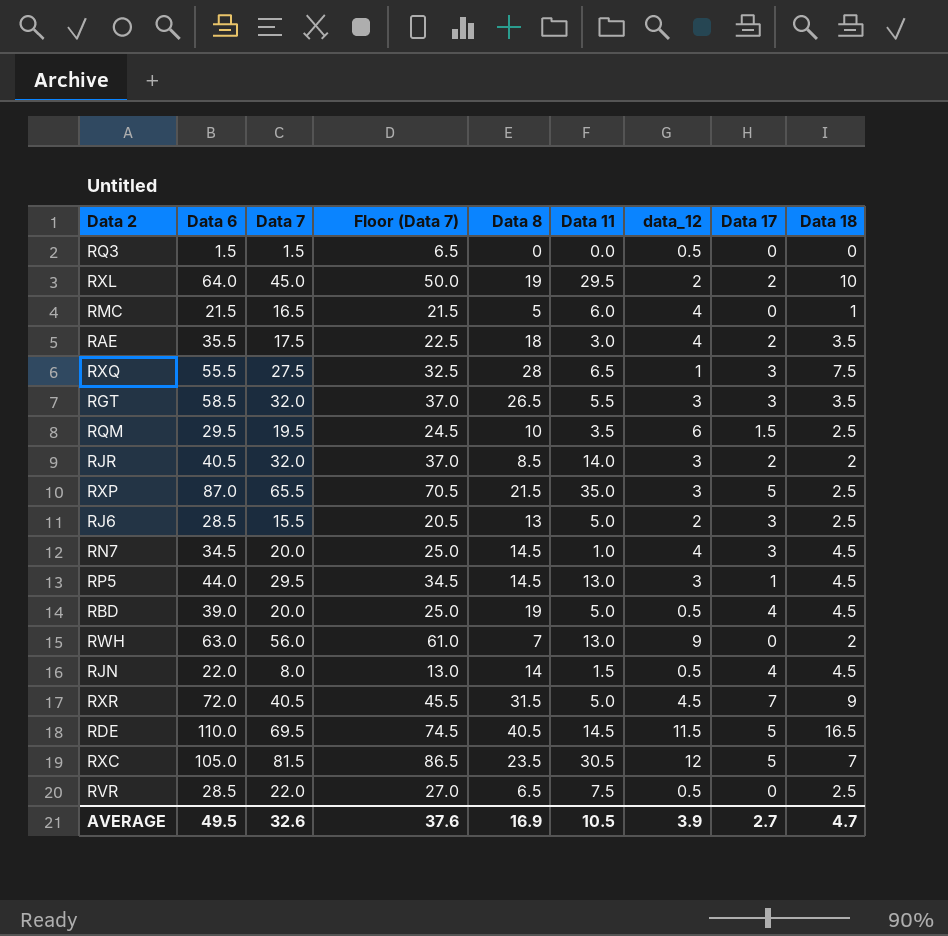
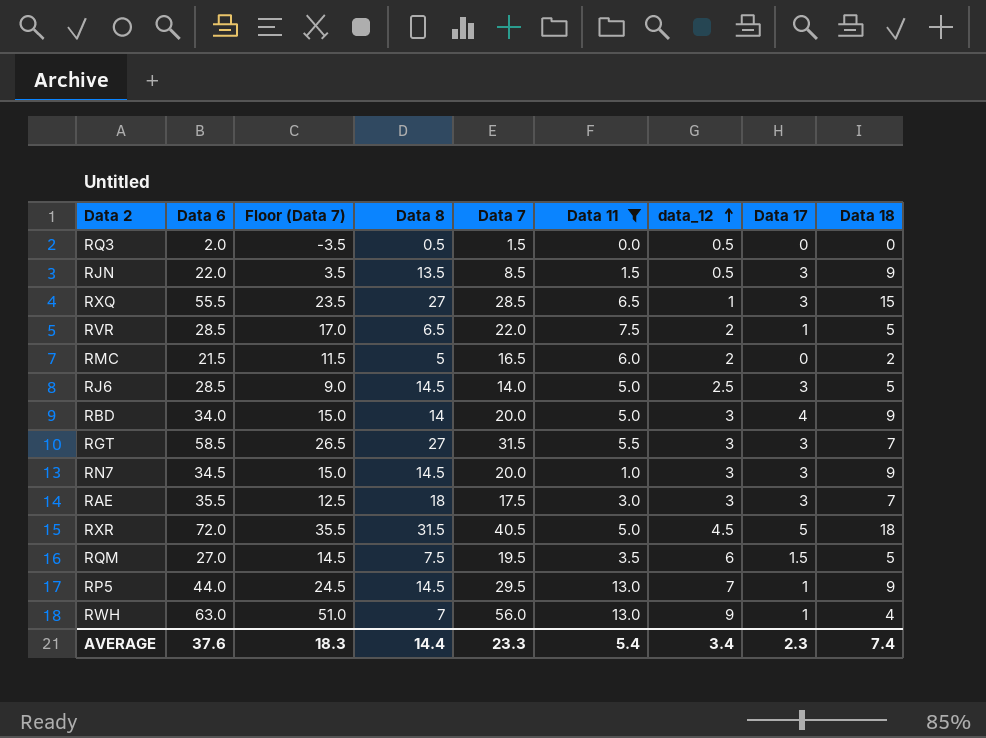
filter: none -> Data 11 <= 13.0
row order: none -> data_12 ascending
column Floor (Data 7) | formula: [Data 7] + 5 -> [Data 7] - 5
column Data 7 | position: 3 -> 5
RQ3 | Data 6: 1.5 -> 2.0
RQ3 | Data 8: 0 -> 0.5
RJN | Data 8: 14 -> 13.5
RJN | Data 7: 8.0 -> 8.5
RJN | Data 17: 4 -> 3
RJN | Data 18: 4.5 -> 9
RXQ | Data 8: 28 -> 27
RXQ | Data 7: 27.5 -> 28.5
RXQ | Data 18: 7.5 -> 15
RVR | data_12: 0.5 -> 2
RVR | Data 17: 0 -> 1
RVR | Data 18: 2.5 -> 5
RMC | data_12: 4 -> 2
RMC | Data 18: 1 -> 2
RJ6 | Data 8: 13 -> 14.5
RJ6 | Data 7: 15.5 -> 14.0
RJ6 | data_12: 2 -> 2.5
RJ6 | Data 18: 2.5 -> 5
RBD | Data 6: 39.0 -> 34.0
RBD | Data 8: 19 -> 14
RBD | data_12: 0.5 -> 3
RBD | Data 18: 4.5 -> 9
RGT | Data 8: 26.5 -> 27
RGT | Data 7: 32.0 -> 31.5
RGT | Data 18: 3.5 -> 7
RN7 | data_12: 4 -> 3
RN7 | Data 18: 4.5 -> 9
RAE | data_12: 4 -> 3
RAE | Data 17: 2 -> 3
RAE | Data 18: 3.5 -> 7
RXR | Data 17: 7 -> 5
RXR | Data 18: 9 -> 18
RQM | Data 6: 29.5 -> 27.0
RQM | Data 8: 10 -> 7.5
RQM | Data 18: 2.5 -> 5
RP5 | data_12: 3 -> 7
RP5 | Data 18: 4.5 -> 9
RWH | Data 17: 0 -> 1
RWH | Data 18: 2 -> 4
AVERAGE | Data 6: 49.5 -> 37.6
AVERAGE | Floor (Data 7): 37.6 -> 18.3
AVERAGE | Data 8: 16.9 -> 14.4
AVERAGE | Data 7: 32.6 -> 23.3
AVERAGE | Data 11: 10.5 -> 5.4
AVERAGE | data_12: 3.9 -> 3.4
AVERAGE | Data 17: 2.7 -> 2.3
AVERAGE | Data 18: 4.7 -> 7.4

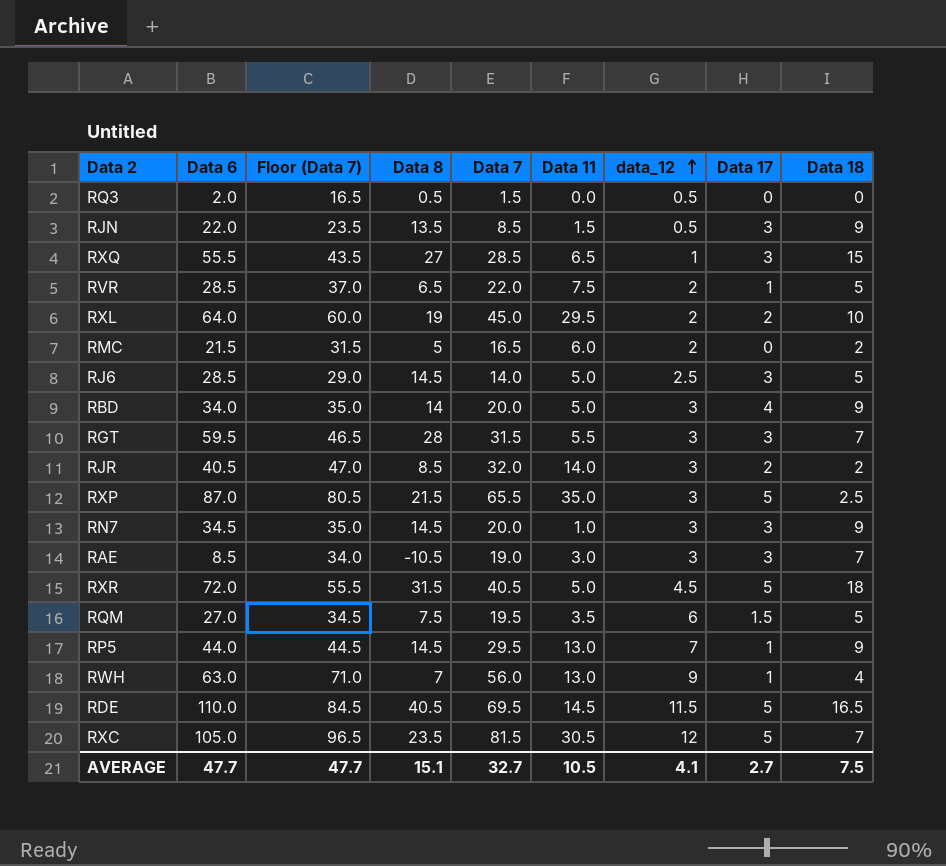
filter: Data 11 <= 13.0 -> none
column Floor (Data 7) | formula: [Data 7] - 5 -> [Data 7] + 15
RGT | Data 6: 58.5 -> 59.5
RGT | Data 8: 27 -> 28
RAE | Data 6: 35.5 -> 8.5
RAE | Data 8: 18 -> -10.5
RAE | Data 7: 17.5 -> 19.0
AVERAGE | Data 6: 37.6 -> 47.7
AVERAGE | Floor (Data 7): 18.3 -> 47.7
AVERAGE | Data 8: 14.4 -> 15.1
AVERAGE | Data 7: 23.3 -> 32.7
AVERAGE | Data 11: 5.4 -> 10.5
AVERAGE | data_12: 3.4 -> 4.1
AVERAGE | Data 17: 2.3 -> 2.7
AVERAGE | Data 18: 7.4 -> 7.5

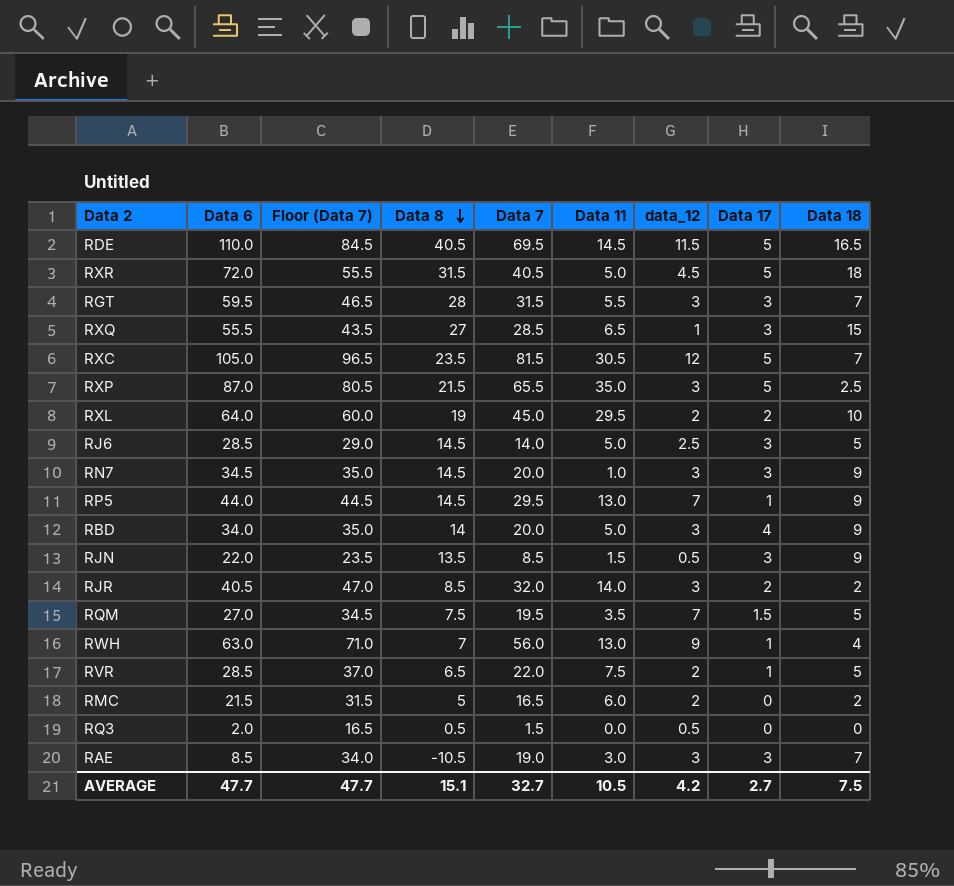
row order: data_12 ascending -> Data 8 descending
RQM | data_12: 6 -> 7
AVERAGE | data_12: 4.1 -> 4.2

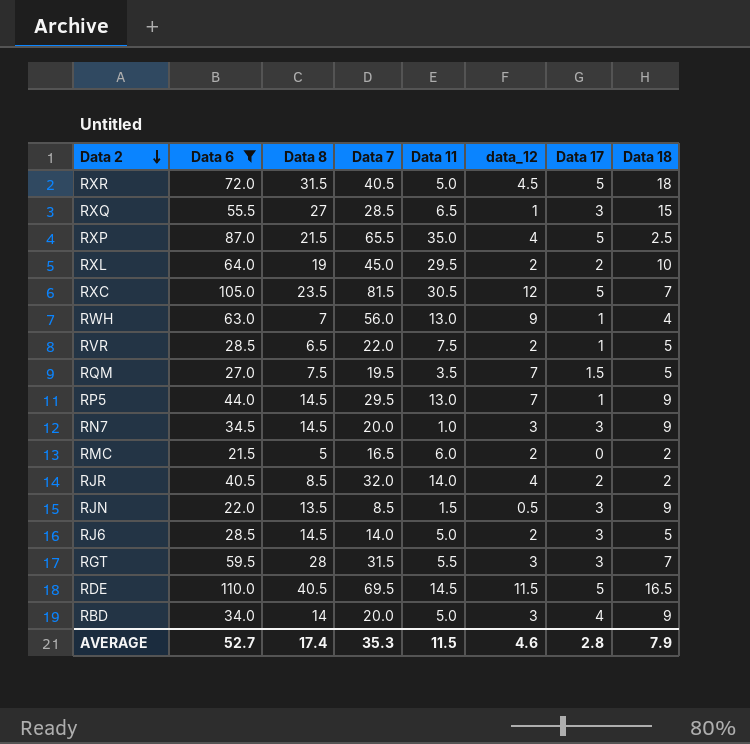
filter: none -> Data 6 >= 21.5
row order: Data 8 descending -> Data 2 descending
column Floor (Data 7) | formula: [Data 7] + 15 -> none
RXP | data_12: 3 -> 4
RJR | data_12: 3 -> 4
RJ6 | data_12: 2.5 -> 2
AVERAGE | Data 6: 47.7 -> 52.7
AVERAGE | Data 8: 15.1 -> 17.4
AVERAGE | Data 7: 32.7 -> 35.3
AVERAGE | Data 11: 10.5 -> 11.5
AVERAGE | data_12: 4.2 -> 4.6
AVERAGE | Data 17: 2.7 -> 2.8
AVERAGE | Data 18: 7.5 -> 7.9

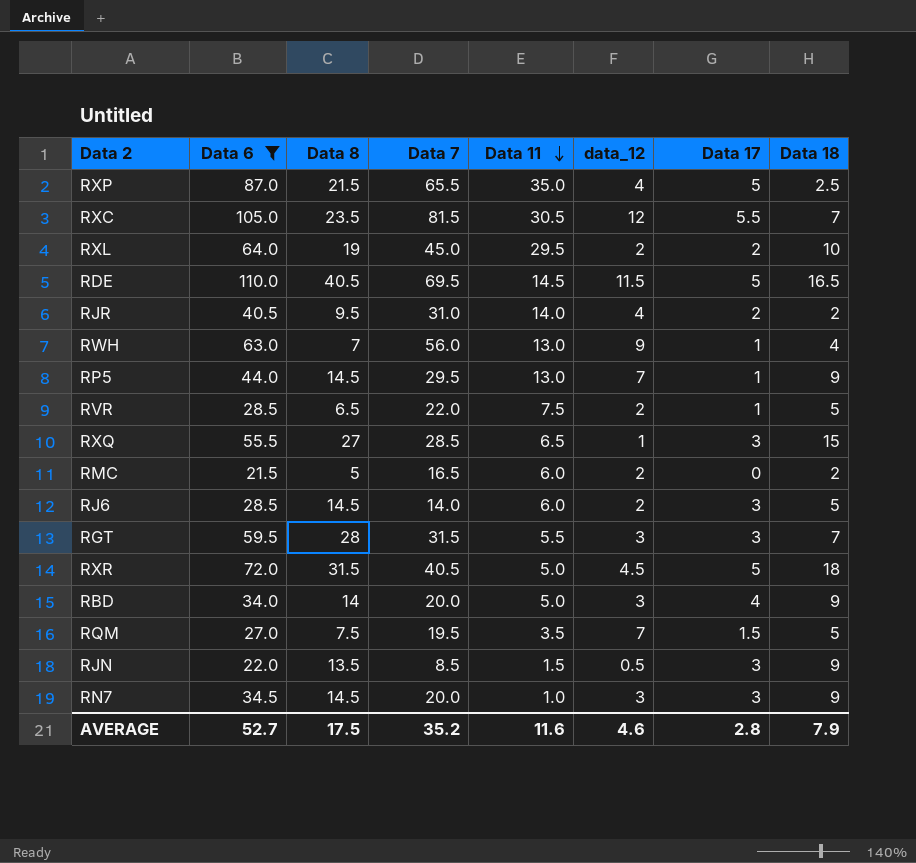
row order: Data 2 descending -> Data 11 descending
RXC | Data 17: 5 -> 5.5
RJR | Data 8: 8.5 -> 9.5
RJR | Data 7: 32.0 -> 31.0
RJ6 | Data 11: 5.0 -> 6.0
AVERAGE | Data 8: 17.4 -> 17.5
AVERAGE | Data 7: 35.3 -> 35.2
AVERAGE | Data 11: 11.5 -> 11.6

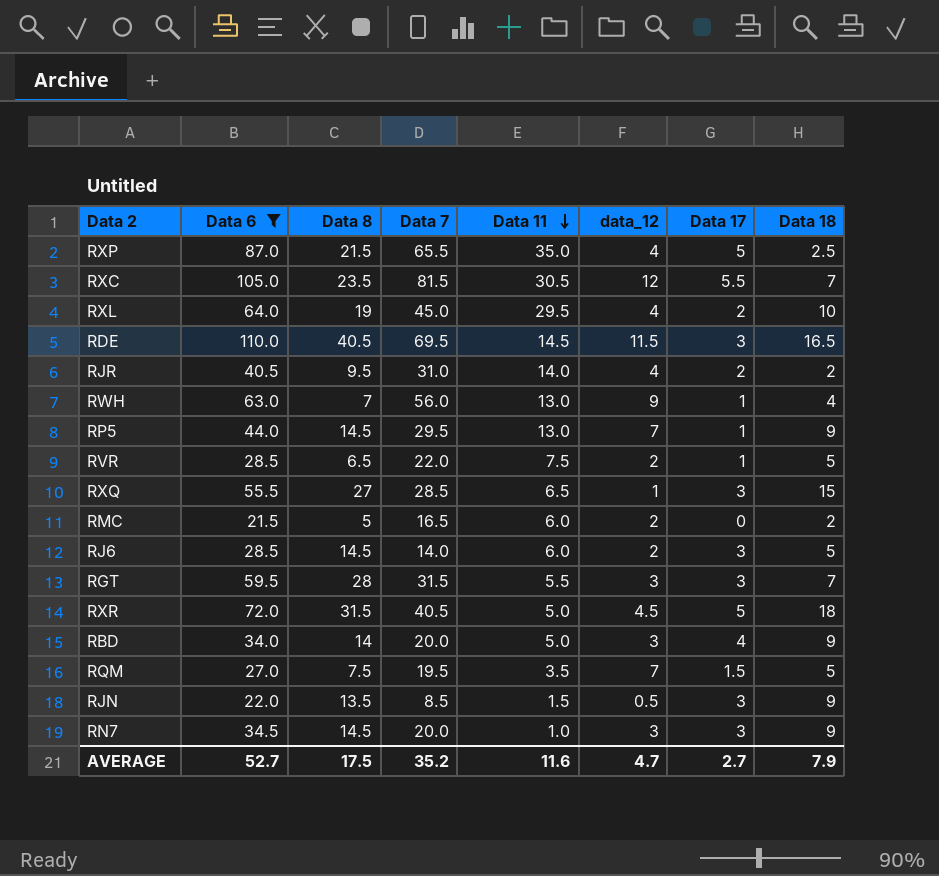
RXL | data_12: 2 -> 4
RDE | Data 17: 5 -> 3
AVERAGE | data_12: 4.6 -> 4.7
AVERAGE | Data 17: 2.8 -> 2.7

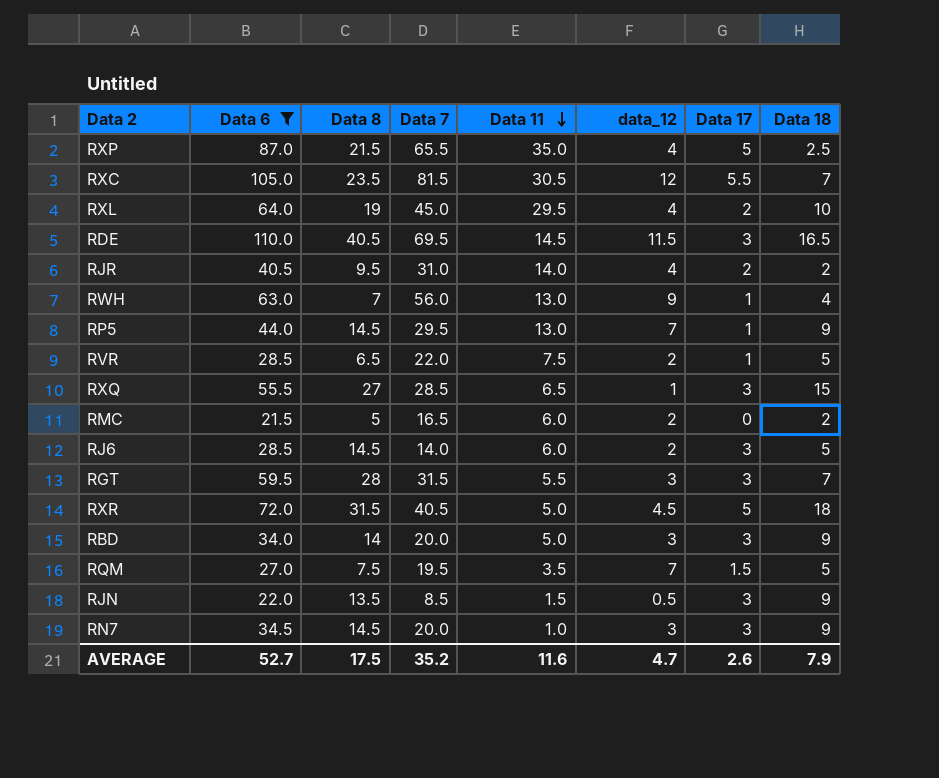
RBD | Data 17: 4 -> 3
AVERAGE | Data 17: 2.7 -> 2.6

